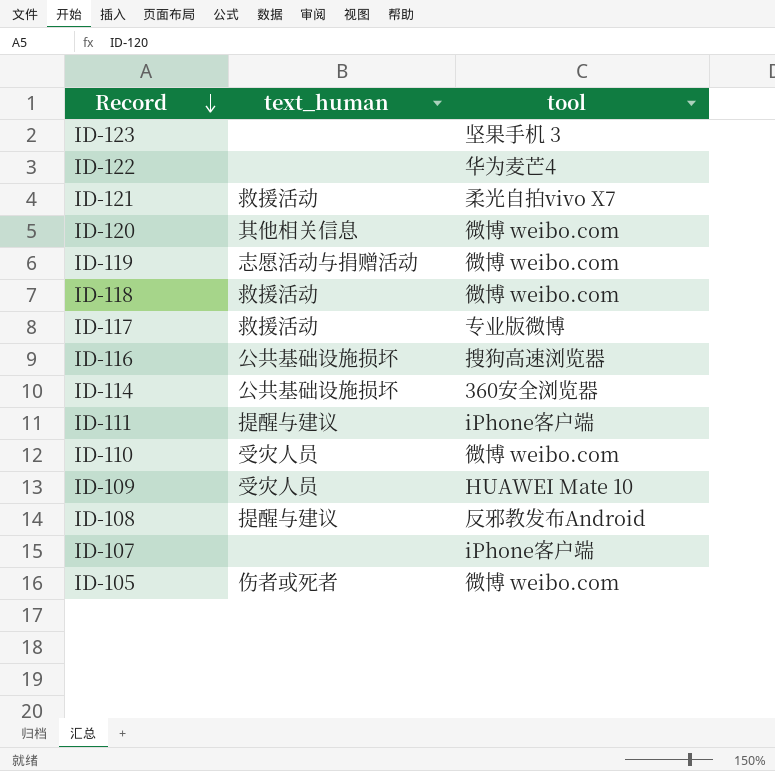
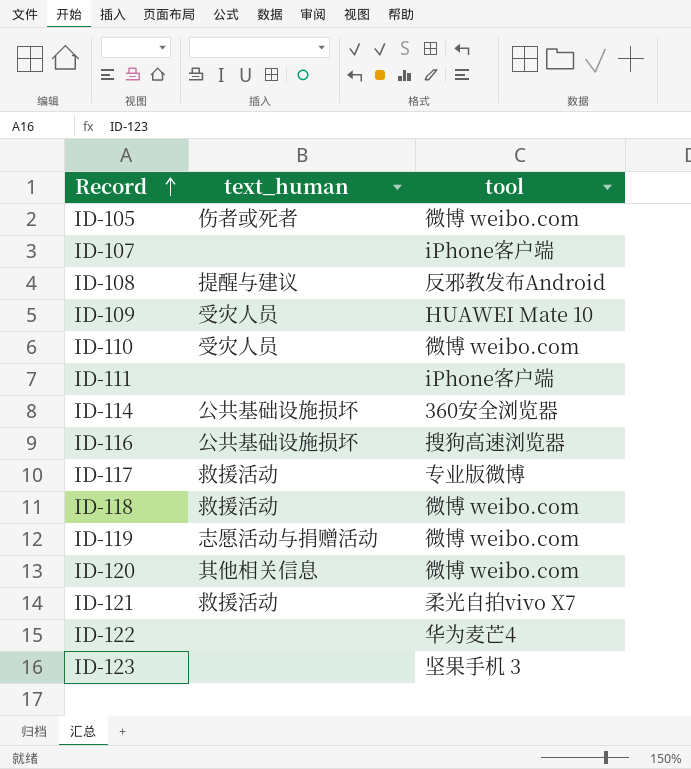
row order: Record descending -> Record ascending
ID-111 | text_human: 提醒与建议 -> none

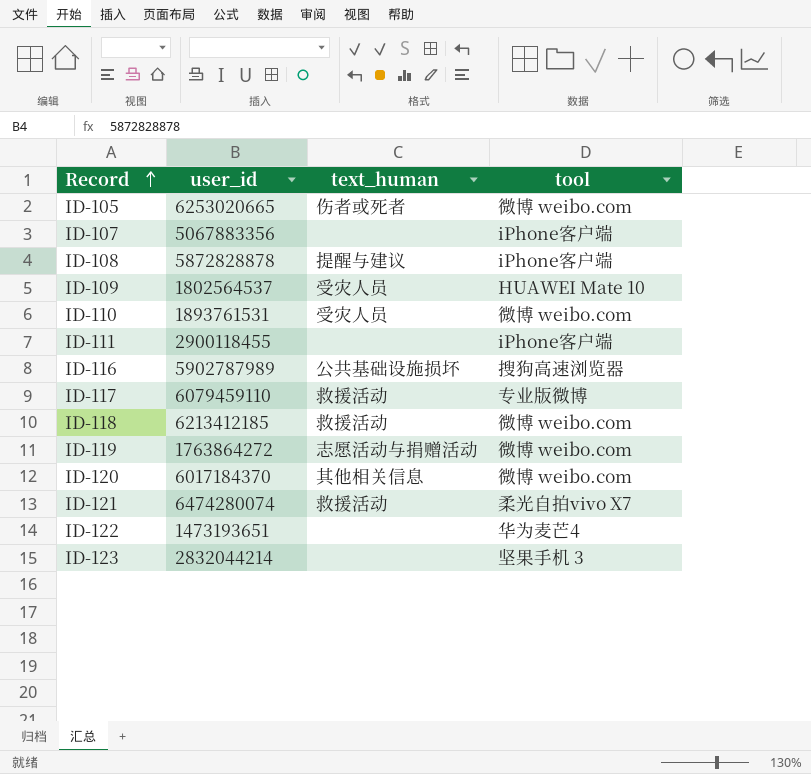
column user_id | position: none -> 2
row ID-114: 公共基础设施损坏 | 360安全浏览器 -> none
ID-108 | tool: 反邪教发布Android -> iPhone客户端

